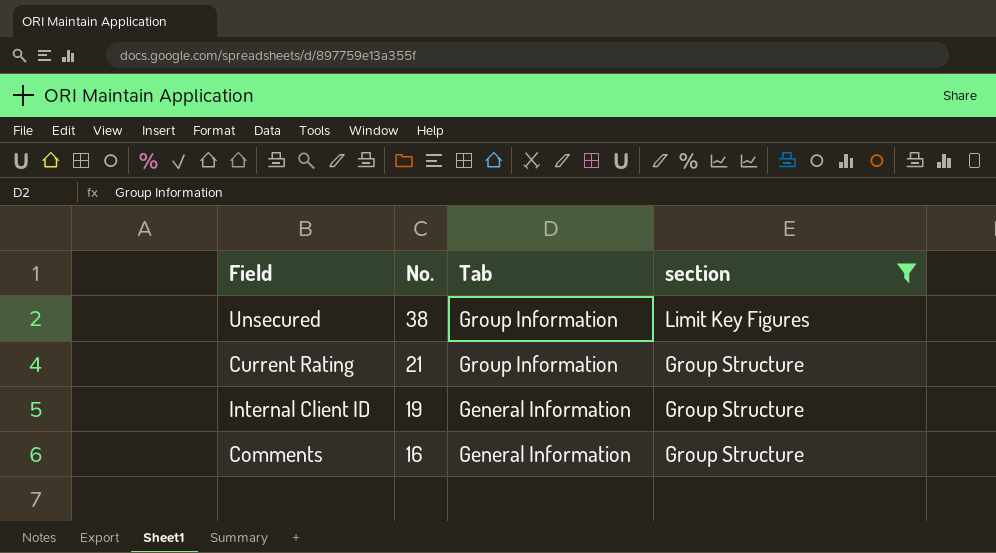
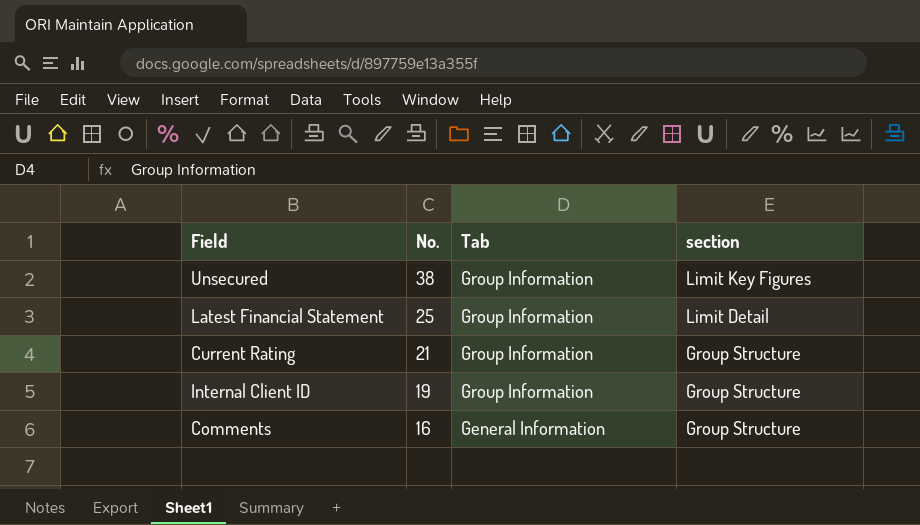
filter: section != Limit Detail -> none
Internal Client ID | Tab: General Information -> Group Information

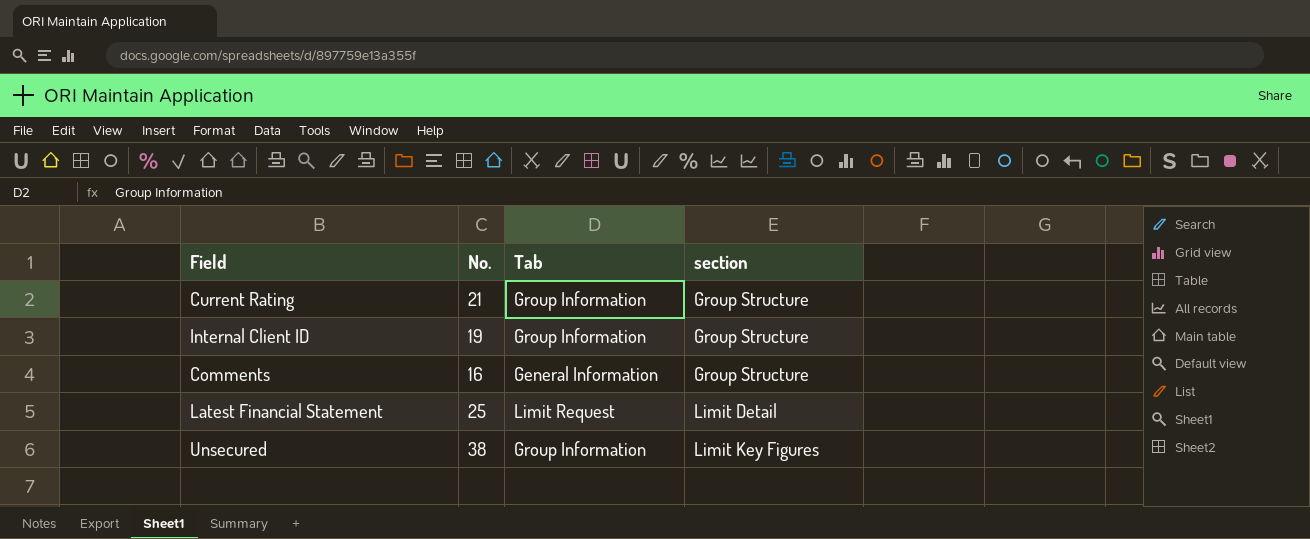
row order: No. descending -> section ascending
Latest Financial Statement | Tab: Group Information -> Limit Request

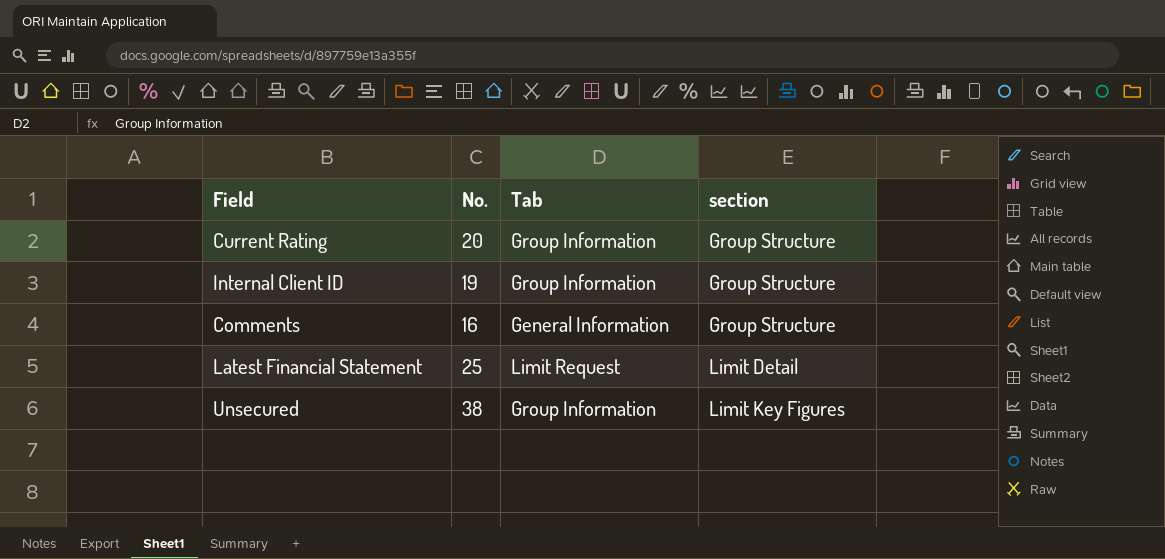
Current Rating | No.: 21 -> 20

